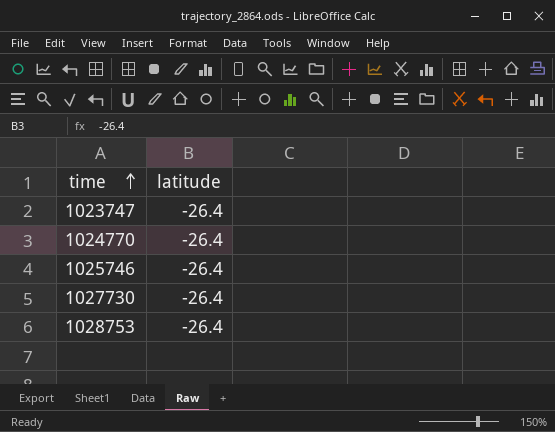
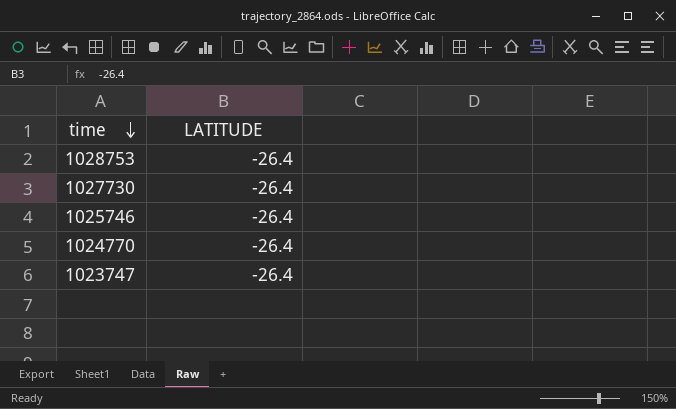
row order: time ascending -> time descending
column name: latitude -> LATITUDE

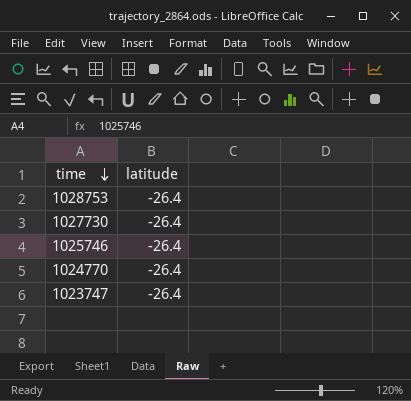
column name: LATITUDE -> latitude

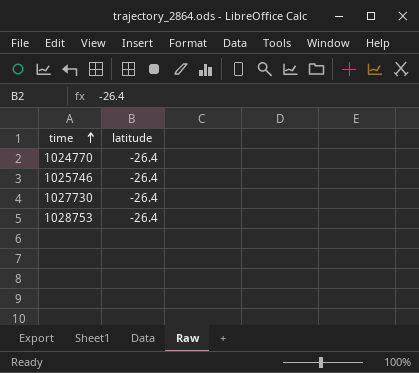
row order: time descending -> time ascending
row 1023747: -26.4 -> none

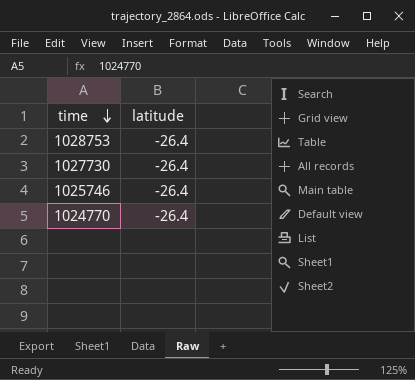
row order: time ascending -> time descending

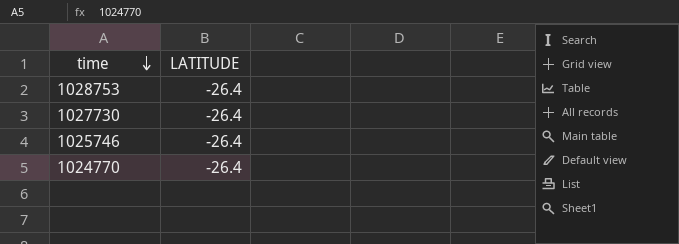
column name: latitude -> LATITUDE

